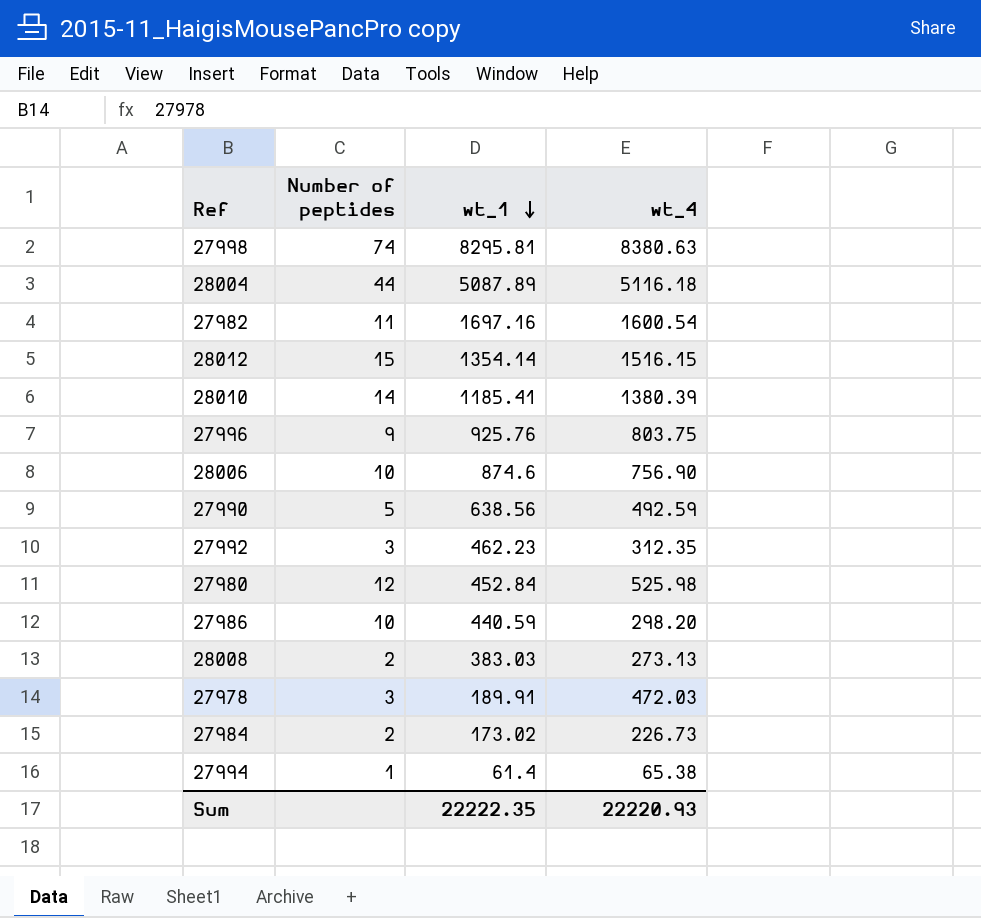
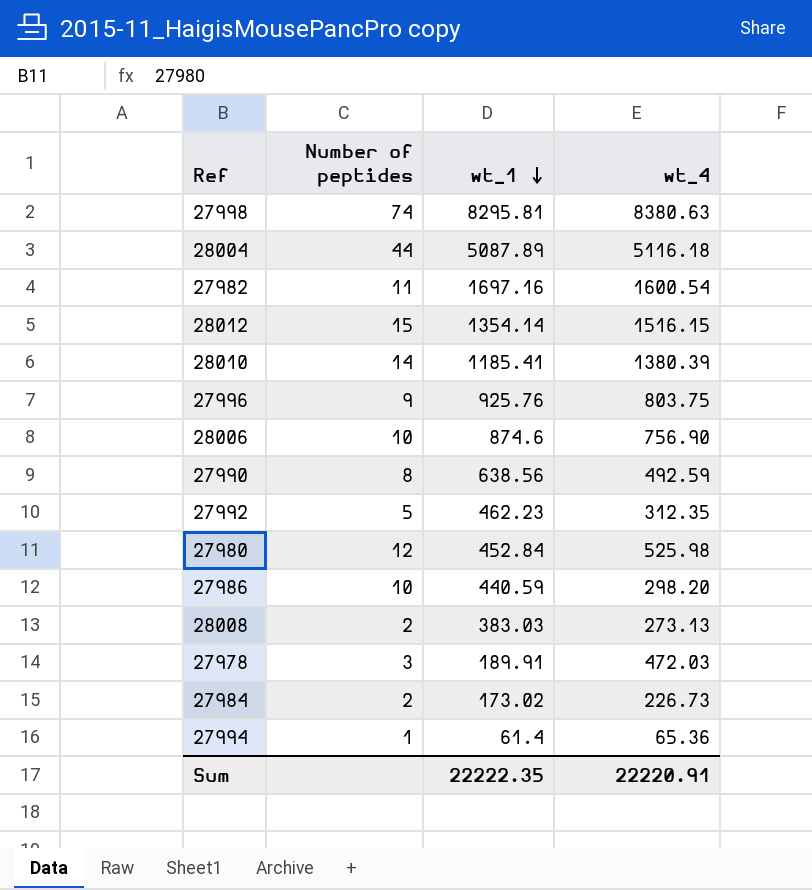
27990 | Number of peptides: 5 -> 8
27992 | Number of peptides: 3 -> 5
27994 | wt_4: 65.38 -> 65.36
Sum | wt_4: 22220.93 -> 22220.91

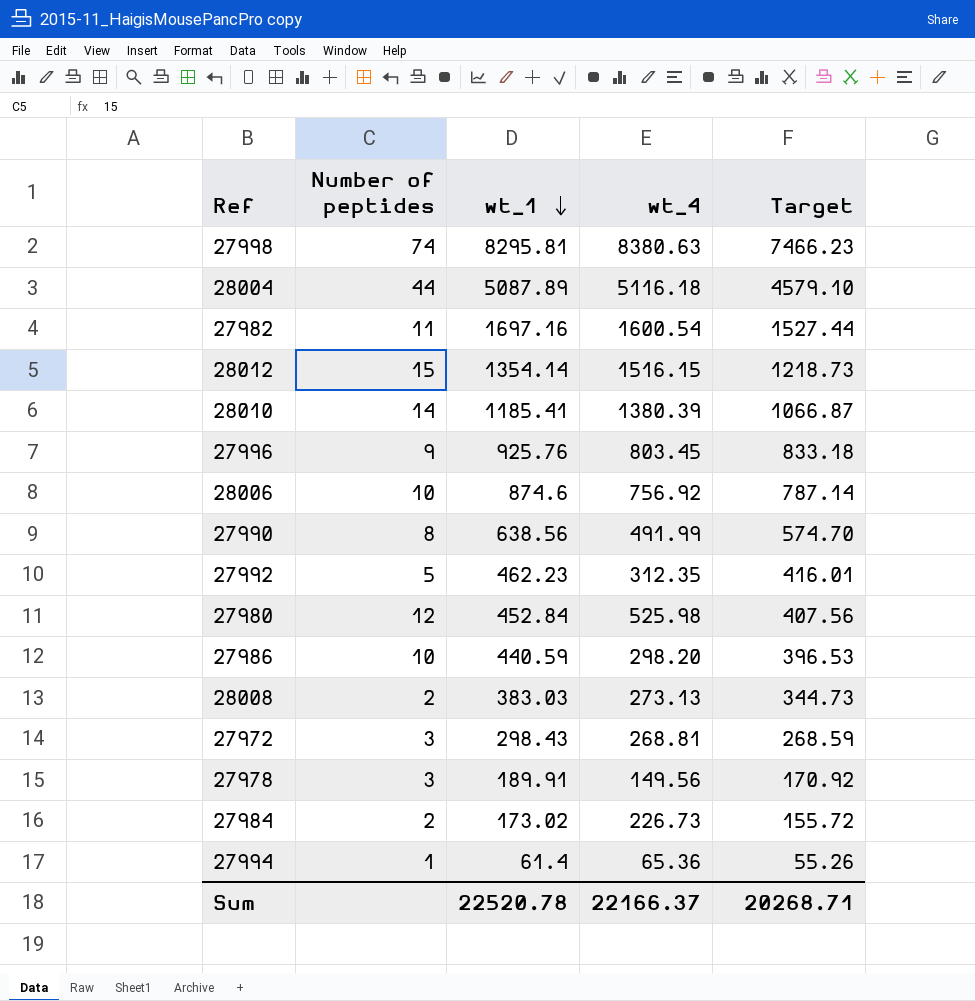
column Target | formula: none -> [wt_1] * 0.9
27996 | wt_4: 803.75 -> 803.45
28006 | wt_4: 756.90 -> 756.92
27990 | wt_4: 492.59 -> 491.99
row 27972: none -> 3 | 298.43 | 268.81 | 268.59
27978 | wt_4: 472.03 -> 149.56
Sum | wt_1: 22222.35 -> 22520.78
Sum | wt_4: 22220.91 -> 22166.37

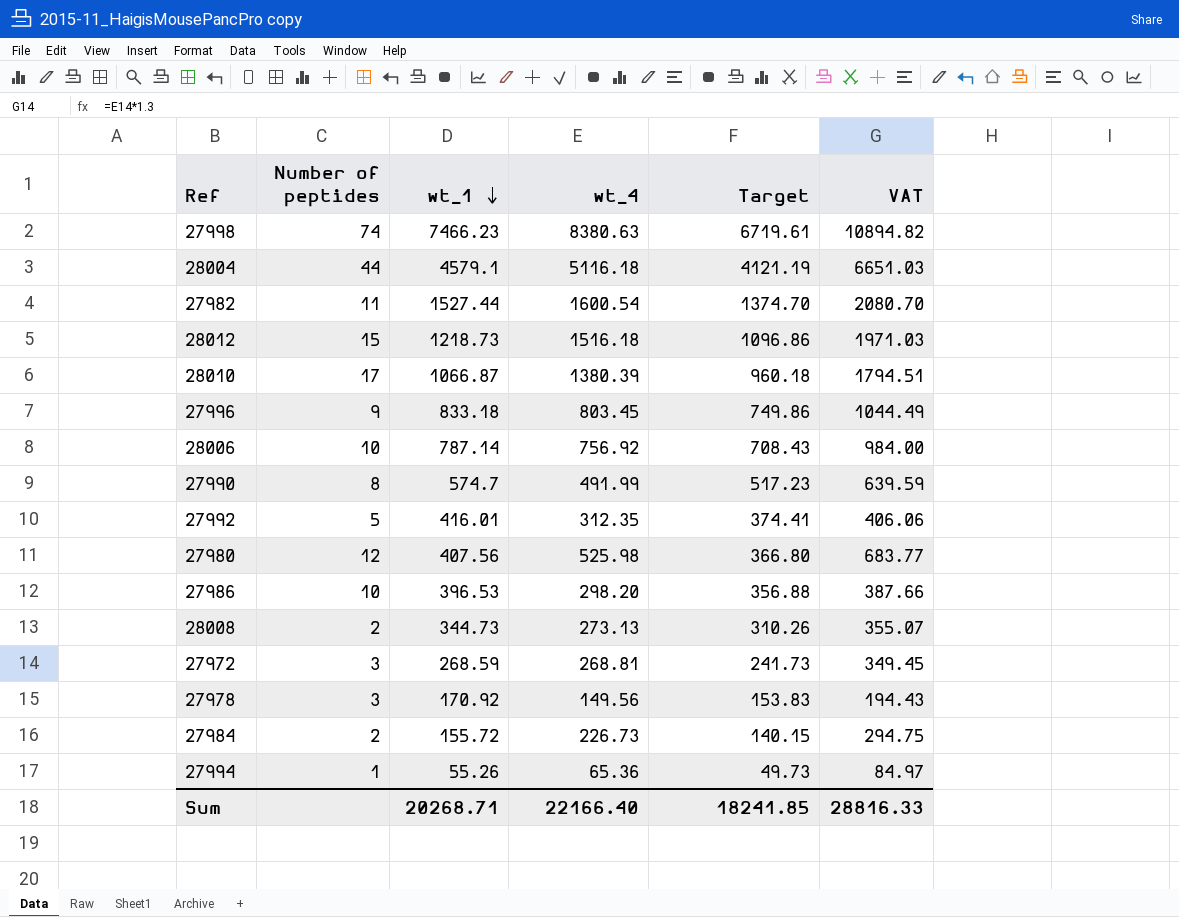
column VAT | formula: none -> [wt_4] * 1.3
27998 | wt_1: 8295.81 -> 7466.23
27998 | Target: 7466.23 -> 6719.61
28004 | wt_1: 5087.89 -> 4579.1
28004 | Target: 4579.10 -> 4121.19
27982 | wt_1: 1697.16 -> 1527.44
27982 | Target: 1527.44 -> 1374.70
28012 | wt_1: 1354.14 -> 1218.73
28012 | wt_4: 1516.15 -> 1516.18
28012 | Target: 1218.73 -> 1096.86
28010 | Number of peptides: 14 -> 17
28010 | wt_1: 1185.41 -> 1066.87
28010 | Target: 1066.87 -> 960.18
27996 | wt_1: 925.76 -> 833.18
27996 | Target: 833.18 -> 749.86
28006 | wt_1: 874.6 -> 787.14
28006 | Target: 787.14 -> 708.43
27990 | wt_1: 638.56 -> 574.7
27990 | Target: 574.70 -> 517.23
27992 | wt_1: 462.23 -> 416.01
27992 | Target: 416.01 -> 374.41
27980 | wt_1: 452.84 -> 407.56
27980 | Target: 407.56 -> 366.80
27986 | wt_1: 440.59 -> 396.53
27986 | Target: 396.53 -> 356.88
28008 | wt_1: 383.03 -> 344.73
28008 | Target: 344.73 -> 310.26
27972 | wt_1: 298.43 -> 268.59
27972 | Target: 268.59 -> 241.73
27978 | wt_1: 189.91 -> 170.92
27978 | Target: 170.92 -> 153.83
27984 | wt_1: 173.02 -> 155.72
27984 | Target: 155.72 -> 140.15
27994 | wt_1: 61.4 -> 55.26
27994 | Target: 55.26 -> 49.73
Sum | wt_1: 22520.78 -> 20268.71
Sum | wt_4: 22166.37 -> 22166.40
Sum | Target: 20268.71 -> 18241.85

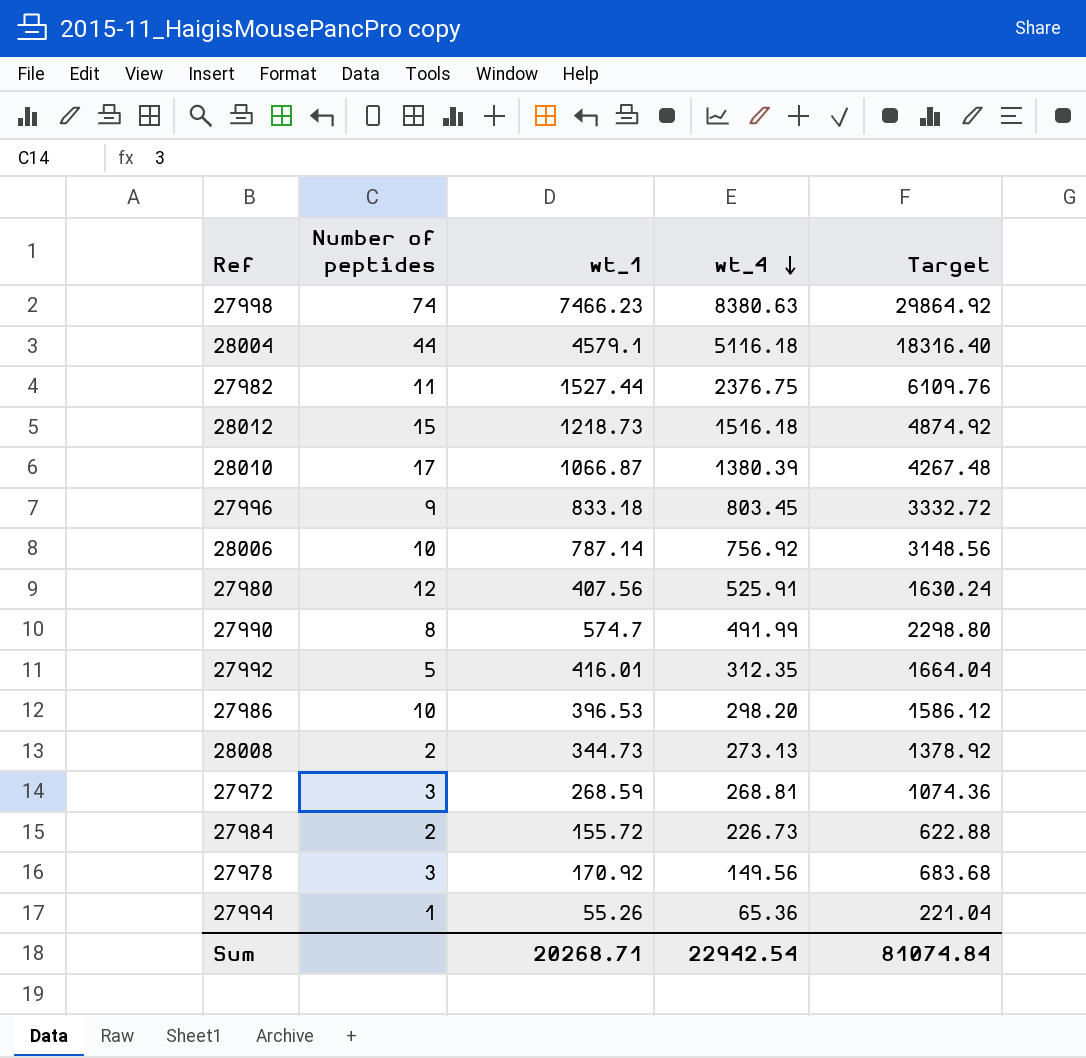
row order: wt_1 descending -> wt_4 descending
column VAT | formula: [wt_4] * 1.3 -> none
column Target | formula: [wt_1] * 0.9 -> [wt_1] * 4
27982 | wt_4: 1600.54 -> 2376.75
27980 | wt_4: 525.98 -> 525.91
Sum | wt_4: 22166.40 -> 22942.54
Sum | Target: 18241.85 -> 81074.84

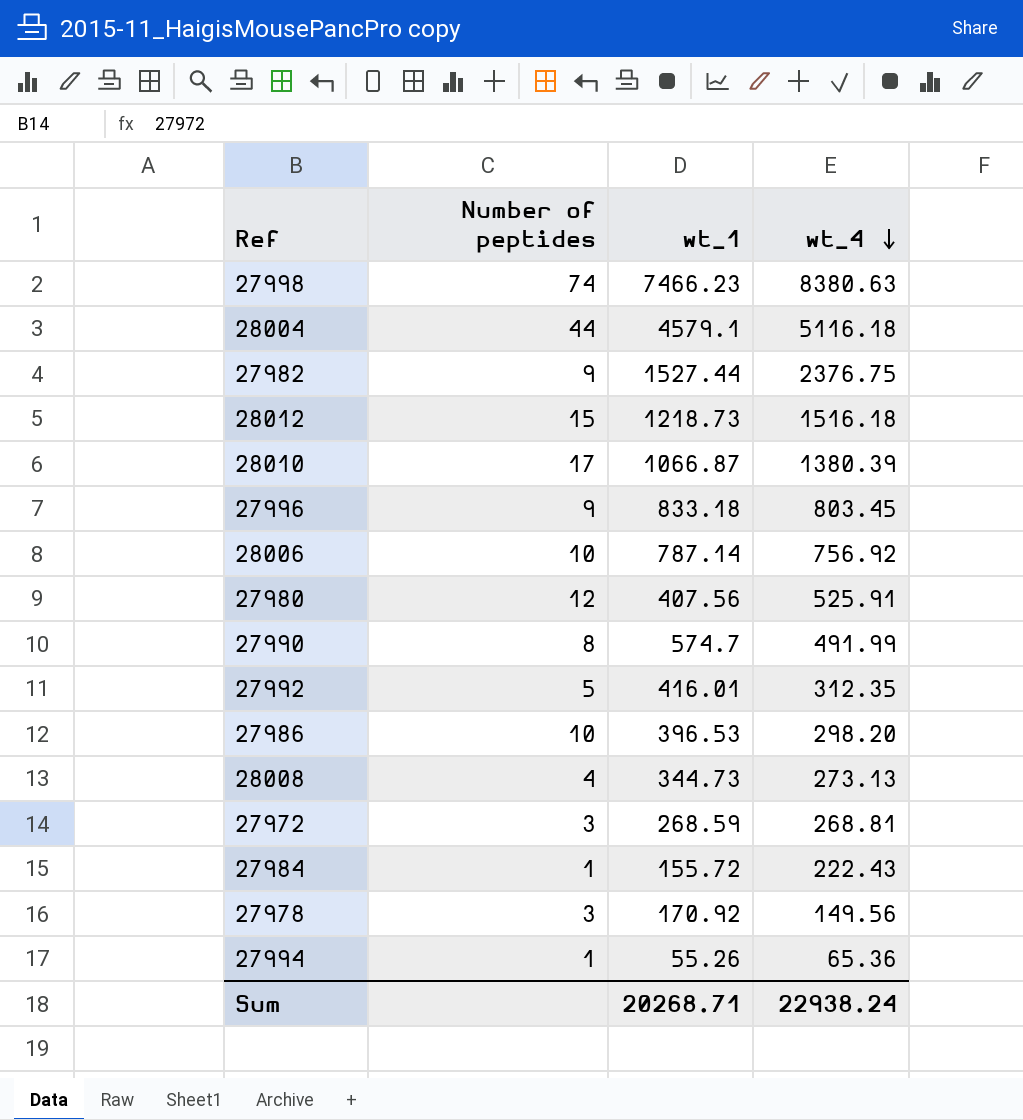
column Target | formula: [wt_1] * 4 -> none
27982 | Number of peptides: 11 -> 9
28008 | Number of peptides: 2 -> 4
27984 | Number of peptides: 2 -> 1
27984 | wt_4: 226.73 -> 222.43
Sum | wt_4: 22942.54 -> 22938.24

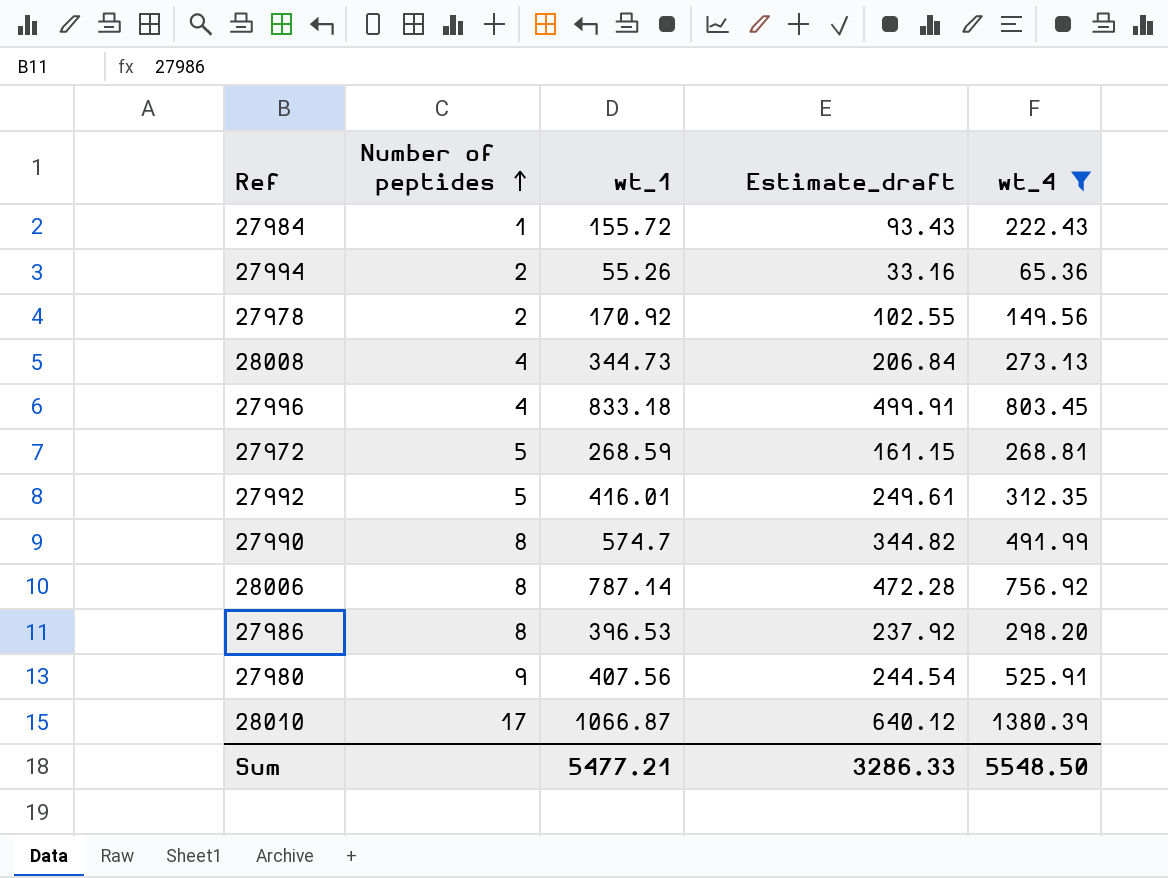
filter: none -> wt_4 <= 1380.39
row order: wt_4 descending -> Number of peptides ascending
column Estimate_draft | formula: none -> [wt_1] * 0.6
27994 | Number of peptides: 1 -> 2
27978 | Number of peptides: 3 -> 2
27996 | Number of peptides: 9 -> 4
27972 | Number of peptides: 3 -> 5
28006 | Number of peptides: 10 -> 8
27986 | Number of peptides: 10 -> 8
27980 | Number of peptides: 12 -> 9
Sum | wt_1: 20268.71 -> 5477.21
Sum | wt_4: 22938.24 -> 5548.50

